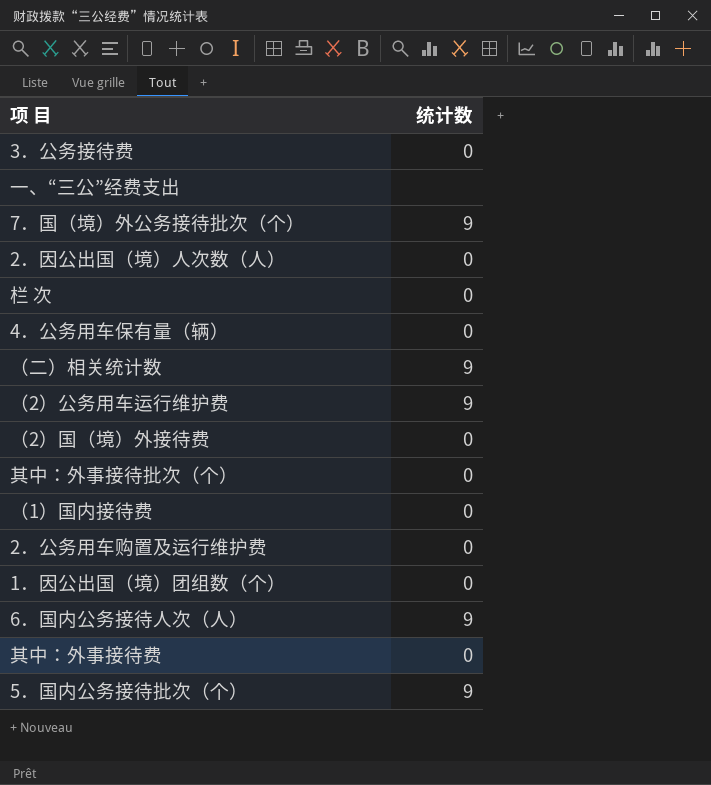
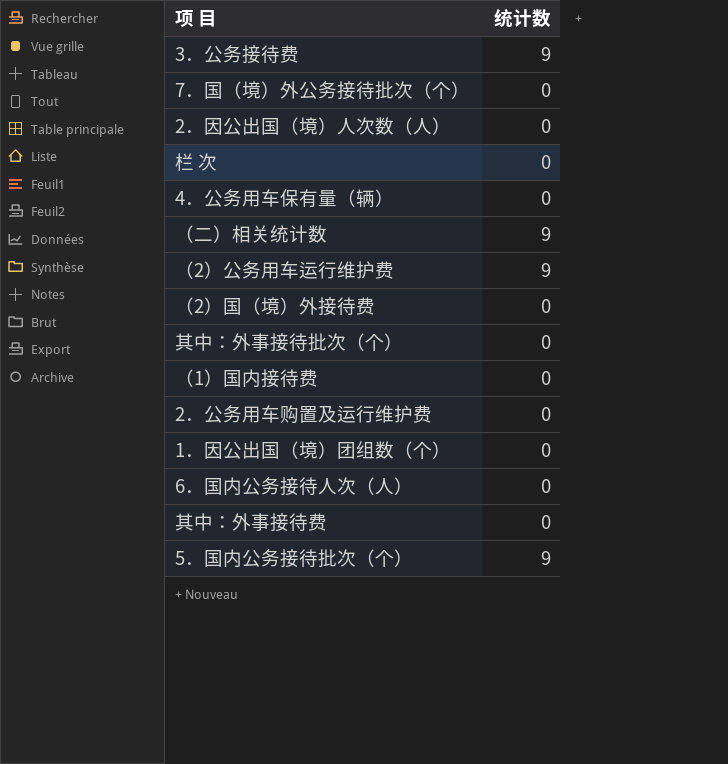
row 一、“三公”经费支出: none -> none
3．公务接待费 | 统计数: 0 -> 9
7．国（境）外公务接待批次（个） | 统计数: 9 -> 0
6．国内公务接待人次（人） | 统计数: 9 -> 0

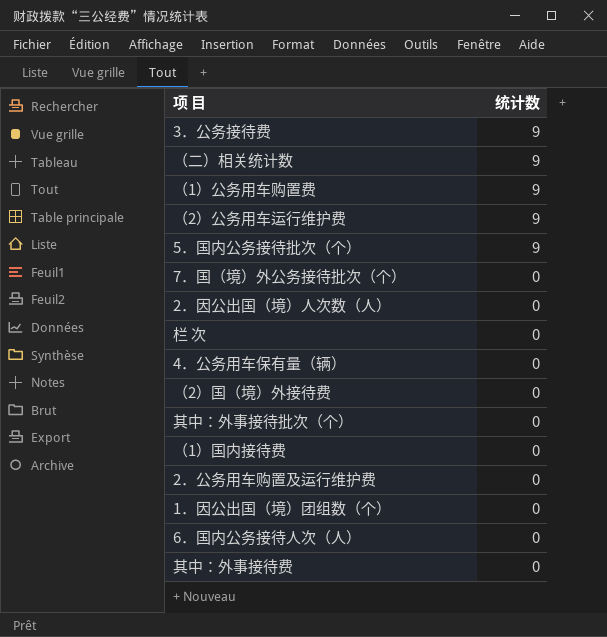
row order: none -> 统计数 descending
row （1）公务用车购置费: none -> 9

